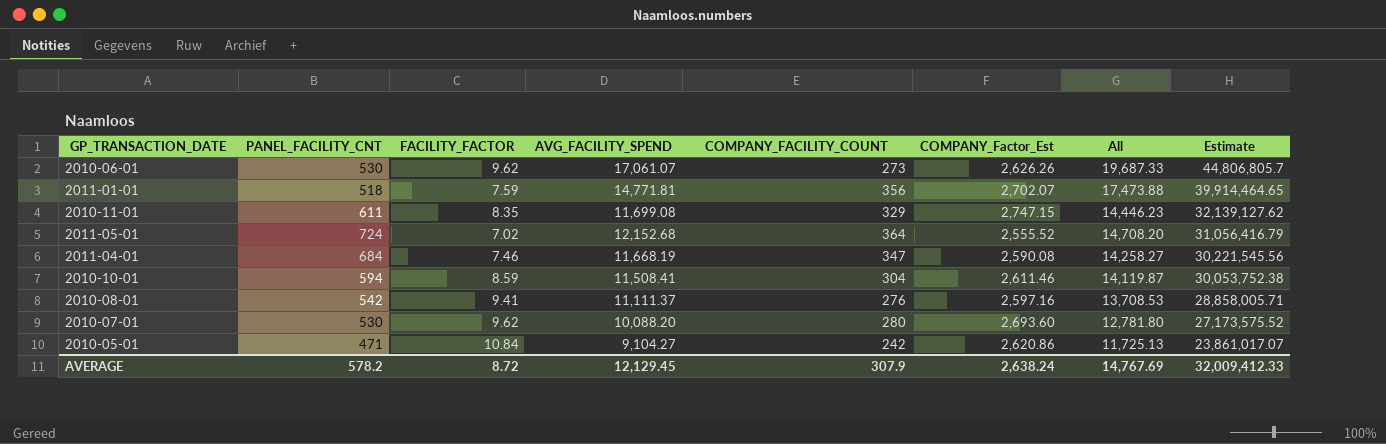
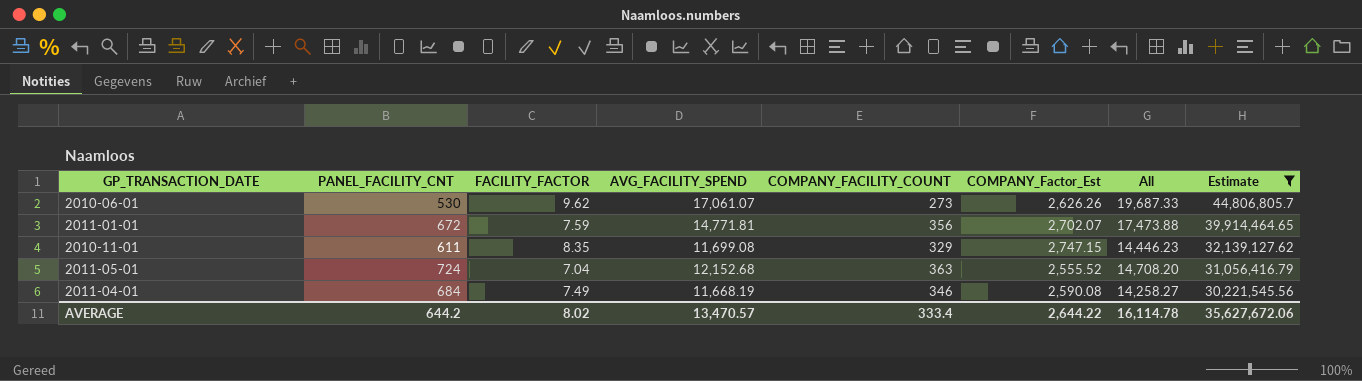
filter: none -> Estimate >= 30,221,545.56
2011-01-01 | PANEL_FACILITY_CNT: 518 -> 672
2011-05-01 | FACILITY_FACTOR: 7.02 -> 7.04
2011-05-01 | COMPANY_FACILITY_COUNT: 364 -> 363
2011-04-01 | FACILITY_FACTOR: 7.46 -> 7.49
2011-04-01 | COMPANY_FACILITY_COUNT: 347 -> 346
AVERAGE | PANEL_FACILITY_CNT: 578.2 -> 644.2
AVERAGE | FACILITY_FACTOR: 8.72 -> 8.02
AVERAGE | AVG_FACILITY_SPEND: 12,129.45 -> 13,470.57
AVERAGE | COMPANY_FACILITY_COUNT: 307.9 -> 333.4
AVERAGE | COMPANY_Factor_Est: 2,638.24 -> 2,644.22
AVERAGE | All: 14,767.69 -> 16,114.78
AVERAGE | Estimate: 32,009,412.33 -> 35,627,672.06

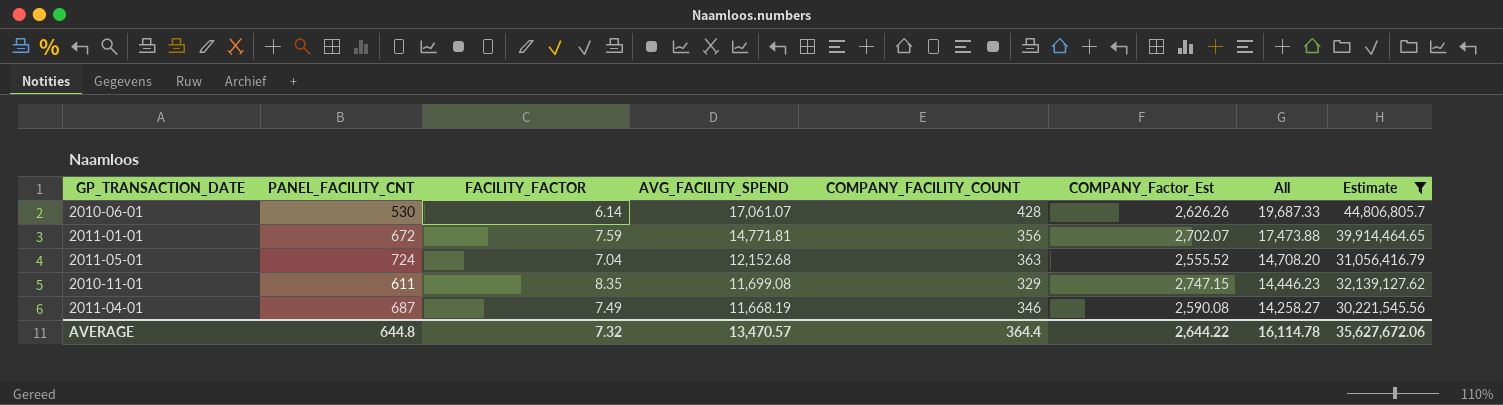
row order: Estimate descending -> AVG_FACILITY_SPEND descending
2010-06-01 | FACILITY_FACTOR: 9.62 -> 6.14
2010-06-01 | COMPANY_FACILITY_COUNT: 273 -> 428
2011-04-01 | PANEL_FACILITY_CNT: 684 -> 687
AVERAGE | PANEL_FACILITY_CNT: 644.2 -> 644.8
AVERAGE | FACILITY_FACTOR: 8.02 -> 7.32
AVERAGE | COMPANY_FACILITY_COUNT: 333.4 -> 364.4

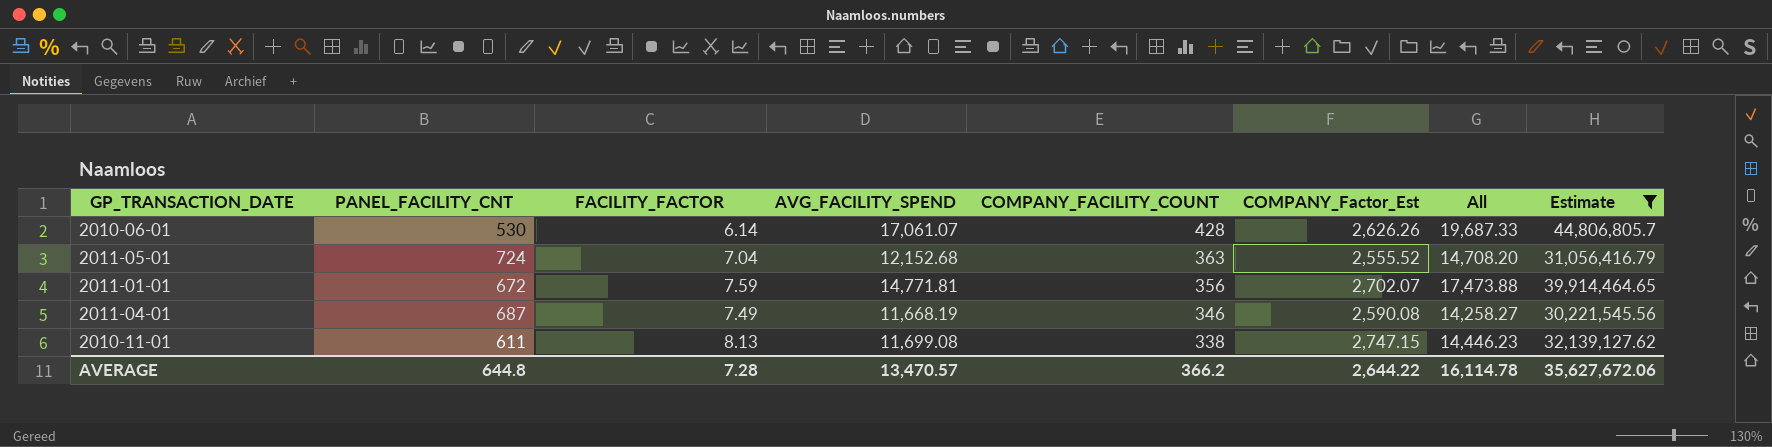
row order: AVG_FACILITY_SPEND descending -> COMPANY_FACILITY_COUNT descending
2010-11-01 | FACILITY_FACTOR: 8.35 -> 8.13
2010-11-01 | COMPANY_FACILITY_COUNT: 329 -> 338
AVERAGE | FACILITY_FACTOR: 7.32 -> 7.28
AVERAGE | COMPANY_FACILITY_COUNT: 364.4 -> 366.2

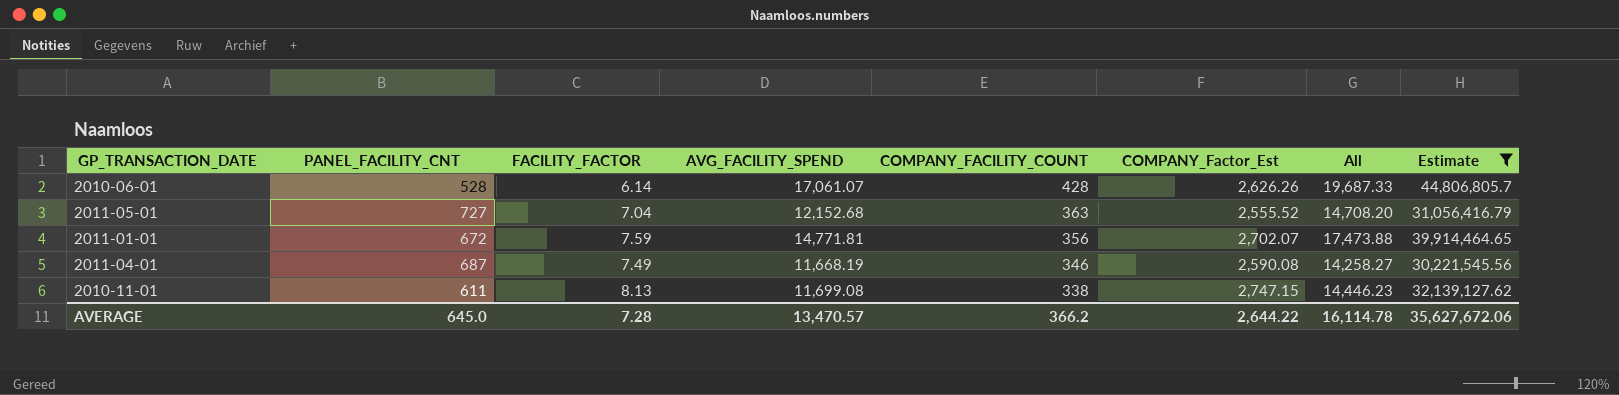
2010-06-01 | PANEL_FACILITY_CNT: 530 -> 528
2011-05-01 | PANEL_FACILITY_CNT: 724 -> 727
AVERAGE | PANEL_FACILITY_CNT: 644.8 -> 645.0

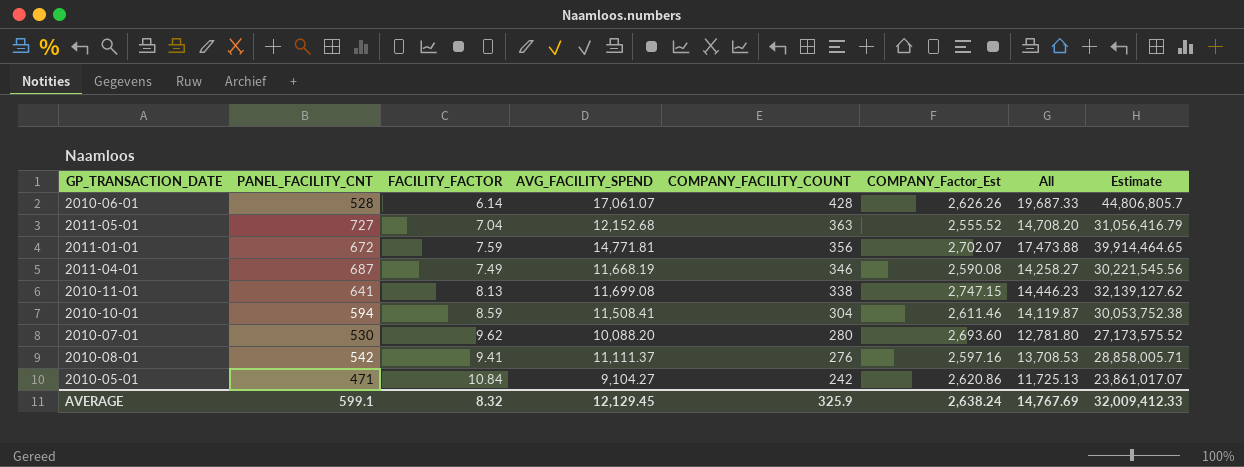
filter: Estimate >= 30,221,545.56 -> none
2010-11-01 | PANEL_FACILITY_CNT: 611 -> 641
AVERAGE | PANEL_FACILITY_CNT: 645.0 -> 599.1
AVERAGE | FACILITY_FACTOR: 7.28 -> 8.32
AVERAGE | AVG_FACILITY_SPEND: 13,470.57 -> 12,129.45
AVERAGE | COMPANY_FACILITY_COUNT: 366.2 -> 325.9
AVERAGE | COMPANY_Factor_Est: 2,644.22 -> 2,638.24
AVERAGE | All: 16,114.78 -> 14,767.69
AVERAGE | Estimate: 35,627,672.06 -> 32,009,412.33

